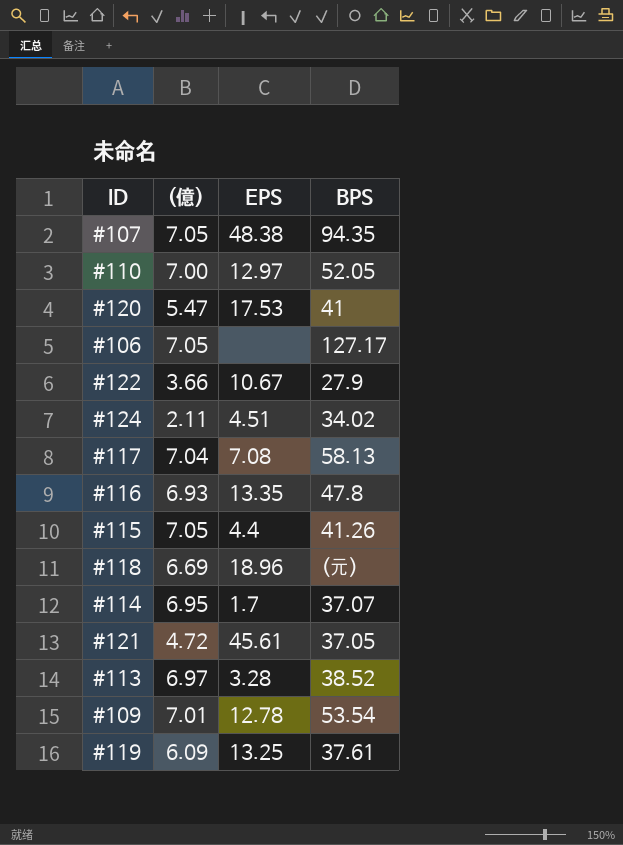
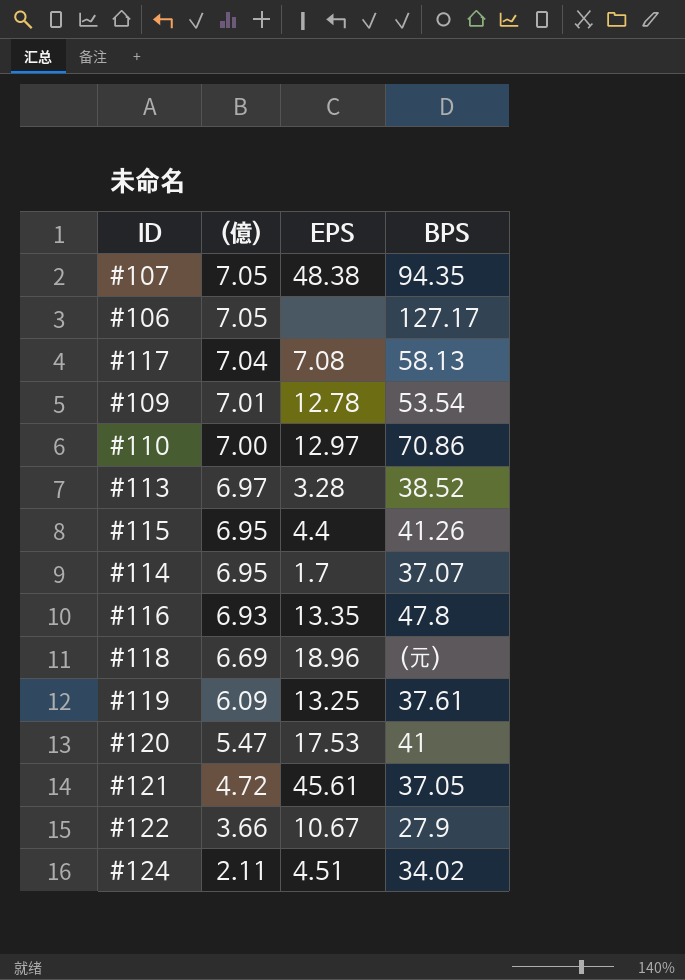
row order: none -> (億) descending
#110 | BPS: 52.05 -> 70.86
#115 | (億): 7.05 -> 6.95

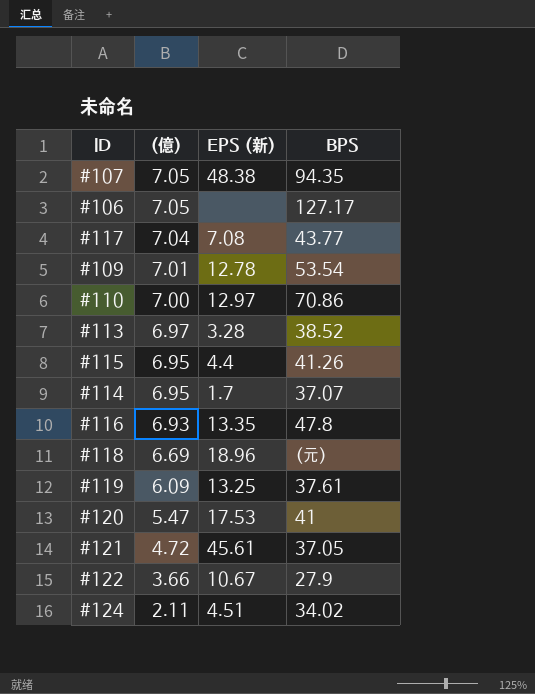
column name: EPS -> EPS (新)
#117 | BPS: 58.13 -> 43.77

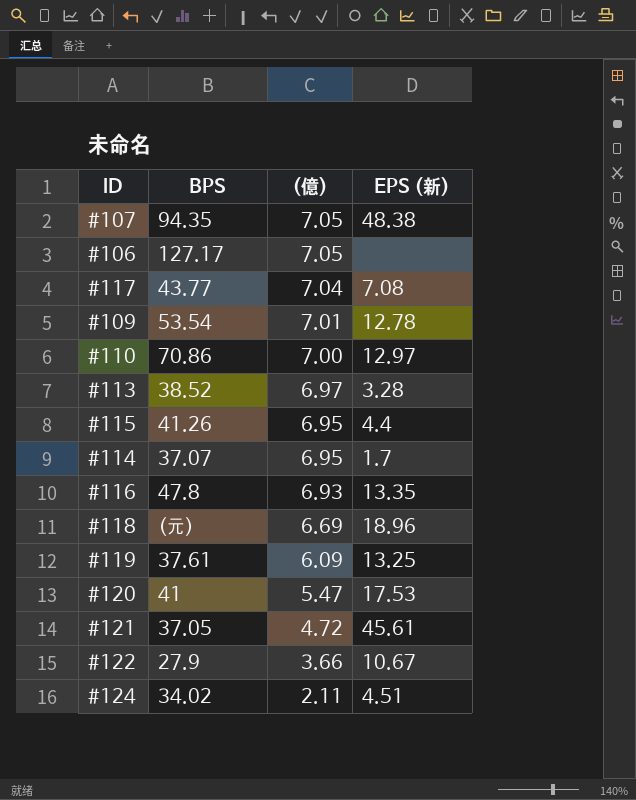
column BPS | position: 4 -> 2

